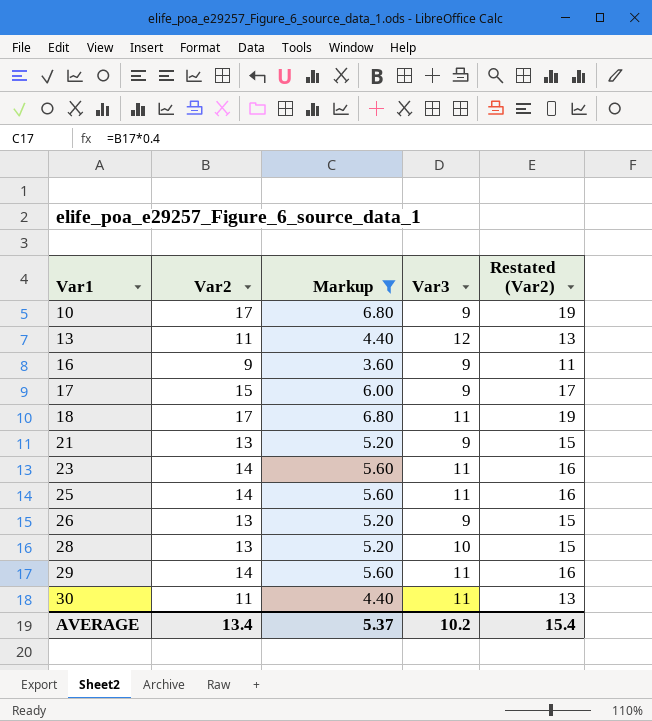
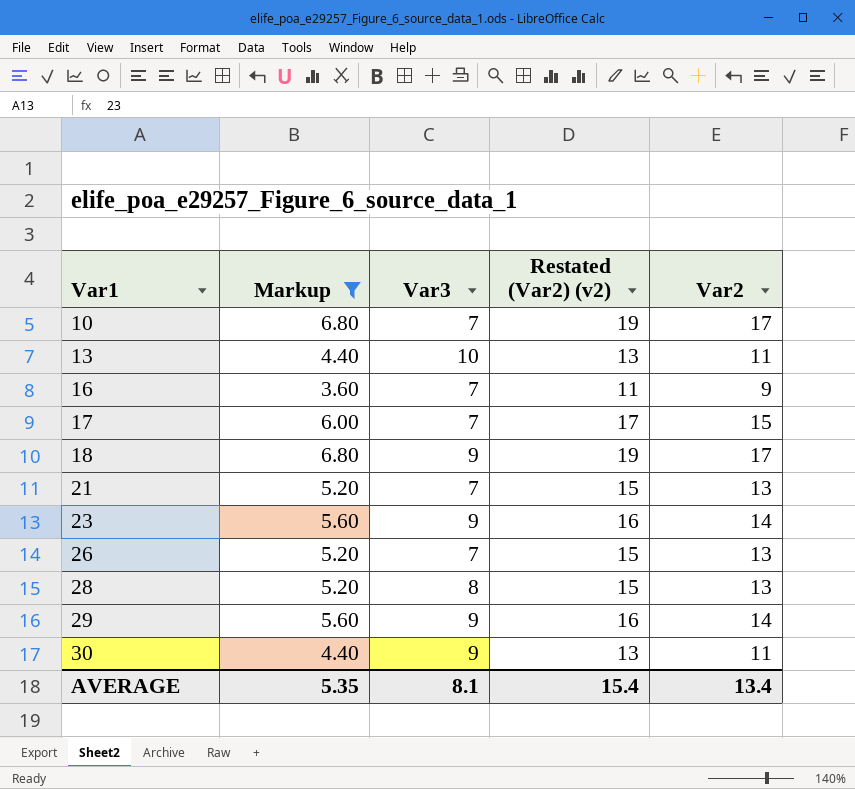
column name: Restated (Var2) -> Restated (Var2) (v2)
column Var2 | position: 2 -> 5
row 25: 14 | 5.60 | 11 | 16 -> none
10 | Var3: 9 -> 7
13 | Var3: 12 -> 10
16 | Var3: 9 -> 7
17 | Var3: 9 -> 7
18 | Var3: 11 -> 9
21 | Var3: 9 -> 7
23 | Var3: 11 -> 9
26 | Var3: 9 -> 7
28 | Var3: 10 -> 8
29 | Var3: 11 -> 9
30 | Var3: 11 -> 9
AVERAGE | Markup: 5.37 -> 5.35
AVERAGE | Var3: 10.2 -> 8.1

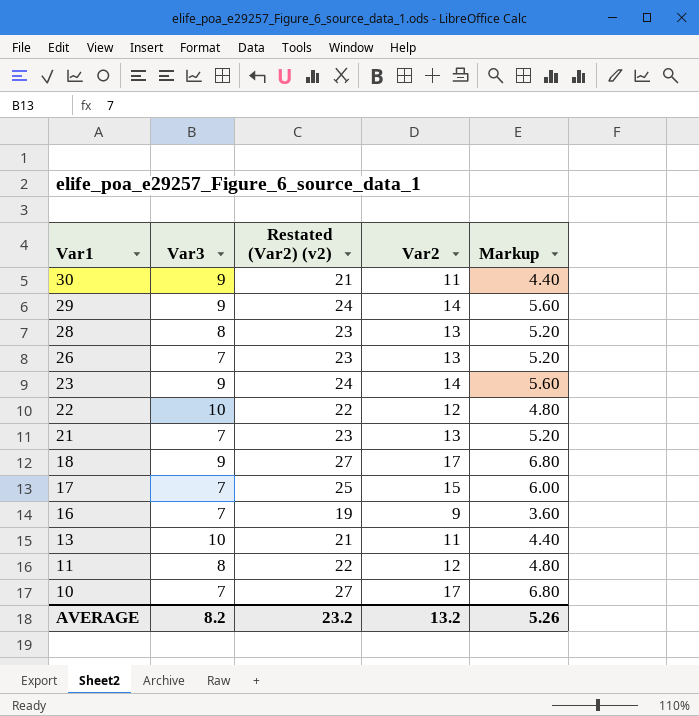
filter: Markup != 4.80 -> none
row order: Var1 ascending -> Var1 descending
column Restated (Var2) (v2) | formula: [Var2] + 2 -> [Var2] + 10
column Markup | position: 2 -> 5
AVERAGE | Var3: 8.1 -> 8.2
AVERAGE | Restated (Var2) (v2): 15.4 -> 23.2
AVERAGE | Var2: 13.4 -> 13.2
AVERAGE | Markup: 5.35 -> 5.26

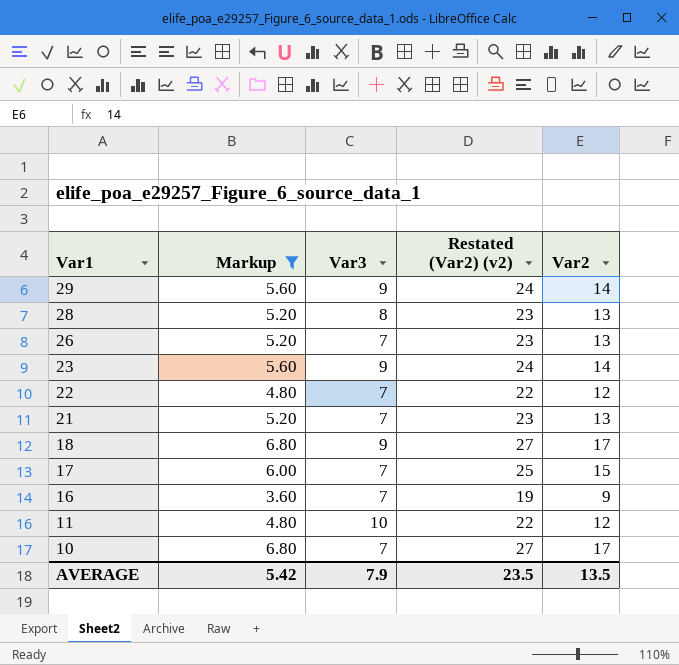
filter: none -> Markup != 4.40
column Markup | position: 5 -> 2
22 | Var3: 10 -> 7
11 | Var3: 8 -> 10
AVERAGE | Markup: 5.26 -> 5.42
AVERAGE | Var3: 8.2 -> 7.9
AVERAGE | Restated (Var2) (v2): 23.2 -> 23.5
AVERAGE | Var2: 13.2 -> 13.5

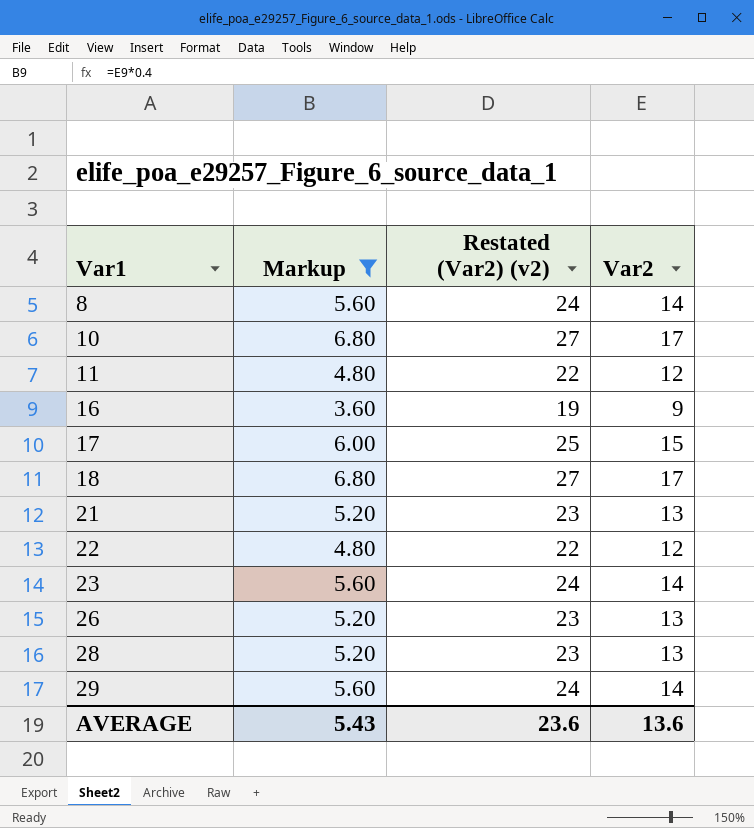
row order: Var1 descending -> Var1 ascending
column Var3 | position: 3 -> none
row 8: none -> 5.60 | 24 | 14
AVERAGE | Markup: 5.42 -> 5.43
AVERAGE | Restated (Var2) (v2): 23.5 -> 23.6
AVERAGE | Var2: 13.5 -> 13.6

